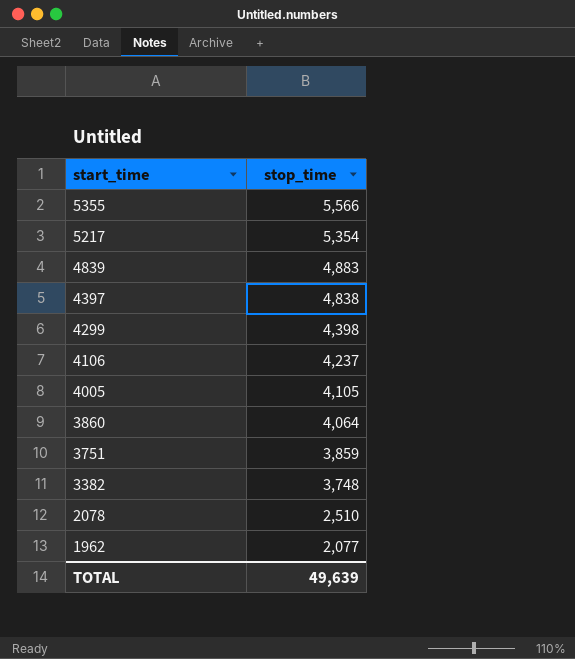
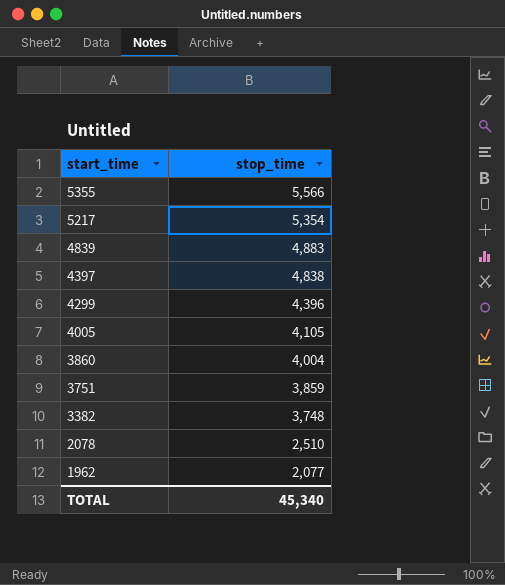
row 4106: 4,237 -> none
4299 | stop_time: 4,398 -> 4,396
3860 | stop_time: 4,064 -> 4,004
TOTAL | stop_time: 49,639 -> 45,340

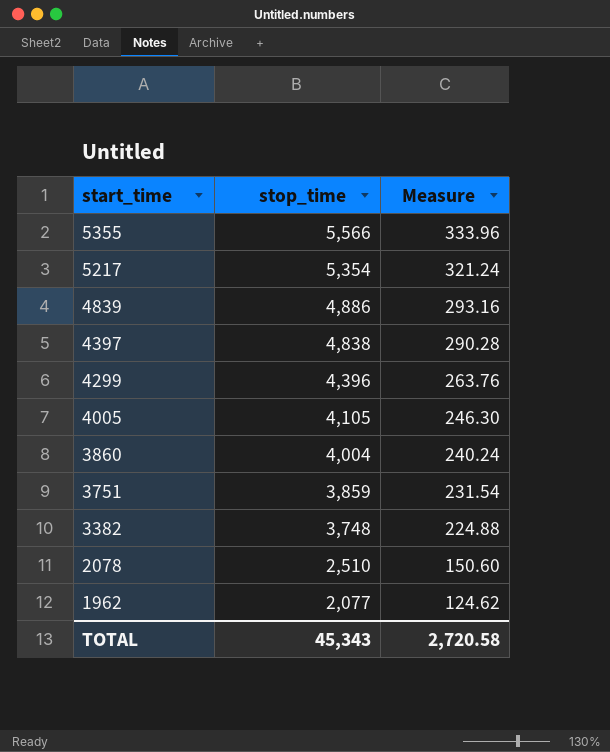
column Measure | formula: none -> [stop_time] * 0.06
4839 | stop_time: 4,883 -> 4,886
TOTAL | stop_time: 45,340 -> 45,343

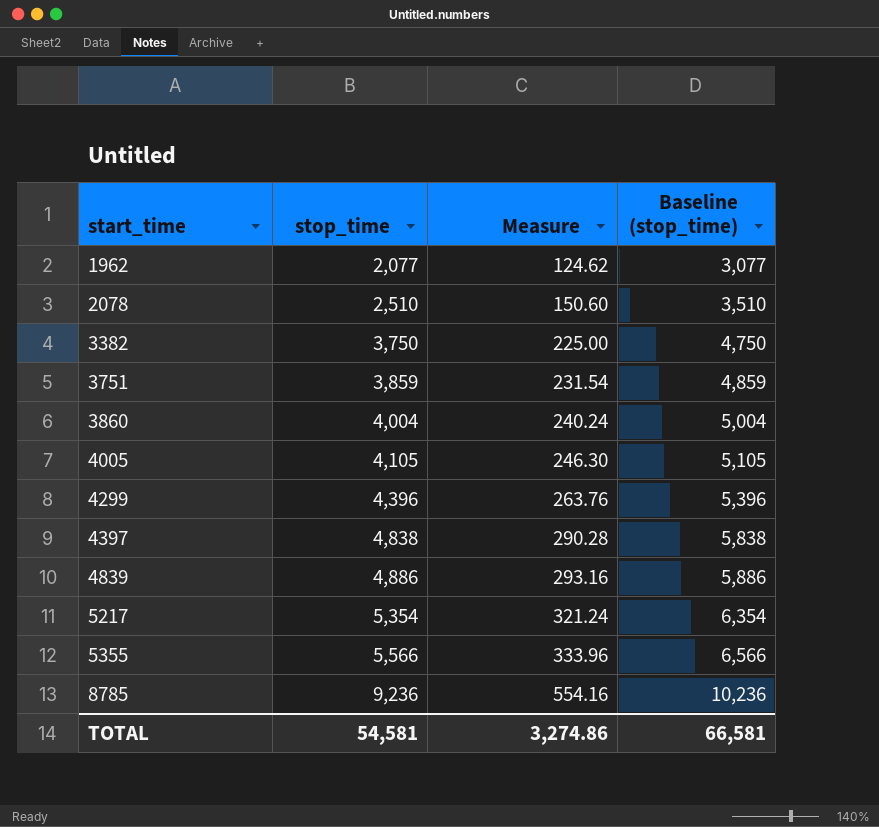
row order: start_time descending -> start_time ascending
column Baseline (stop_time) | formula: none -> [stop_time] + 1000
3382 | stop_time: 3,748 -> 3,750
3382 | Measure: 224.88 -> 225.00
row 8785: none -> 9,236 | 554.16 | 10,236
TOTAL | stop_time: 45,343 -> 54,581
TOTAL | Measure: 2,720.58 -> 3,274.86

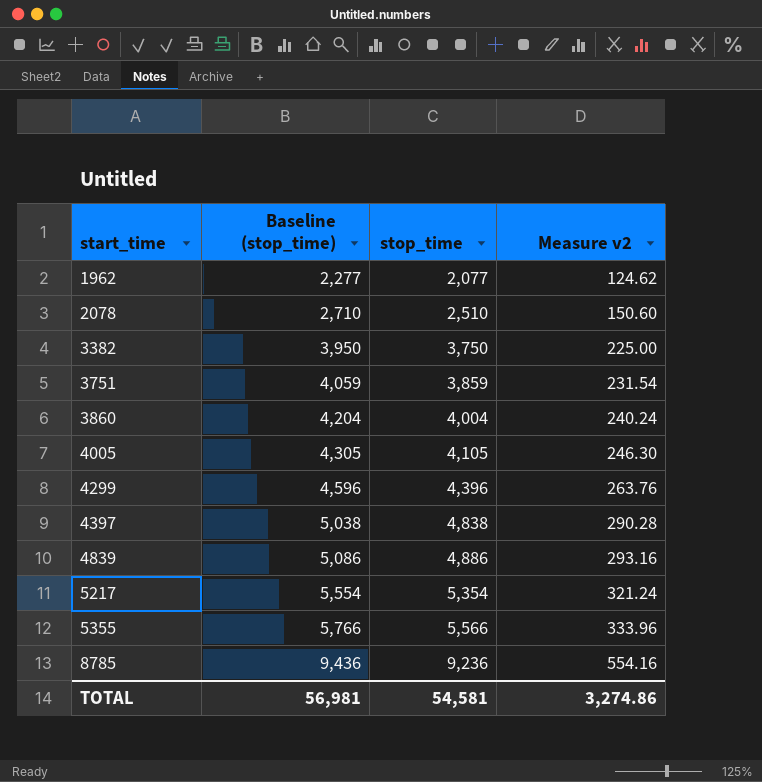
column Baseline (stop_time) | formula: [stop_time] + 1000 -> [stop_time] + 200
column Baseline (stop_time) | position: 4 -> 2
column name: Measure -> Measure v2
TOTAL | Baseline (stop_time): 66,581 -> 56,981

